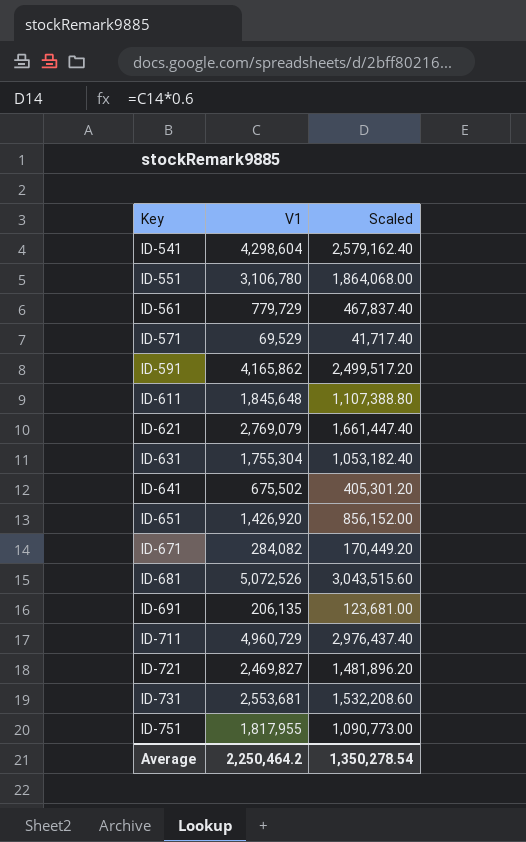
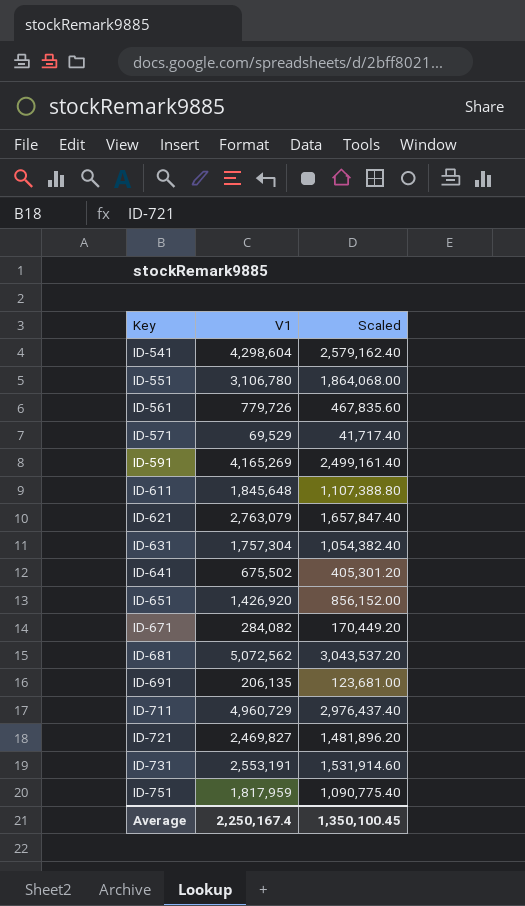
ID-561 | V1: 779,729 -> 779,726
ID-561 | Scaled: 467,837.40 -> 467,835.60
ID-591 | V1: 4,165,862 -> 4,165,269
ID-591 | Scaled: 2,499,517.20 -> 2,499,161.40
ID-621 | V1: 2,769,079 -> 2,763,079
ID-621 | Scaled: 1,661,447.40 -> 1,657,847.40
ID-631 | V1: 1,755,304 -> 1,757,304
ID-631 | Scaled: 1,053,182.40 -> 1,054,382.40
ID-681 | V1: 5,072,526 -> 5,072,562
ID-681 | Scaled: 3,043,515.60 -> 3,043,537.20
ID-731 | V1: 2,553,681 -> 2,553,191
ID-731 | Scaled: 1,532,208.60 -> 1,531,914.60
ID-751 | V1: 1,817,955 -> 1,817,959
ID-751 | Scaled: 1,090,773.00 -> 1,090,775.40
Average | V1: 2,250,464.2 -> 2,250,167.4
Average | Scaled: 1,350,278.54 -> 1,350,100.45

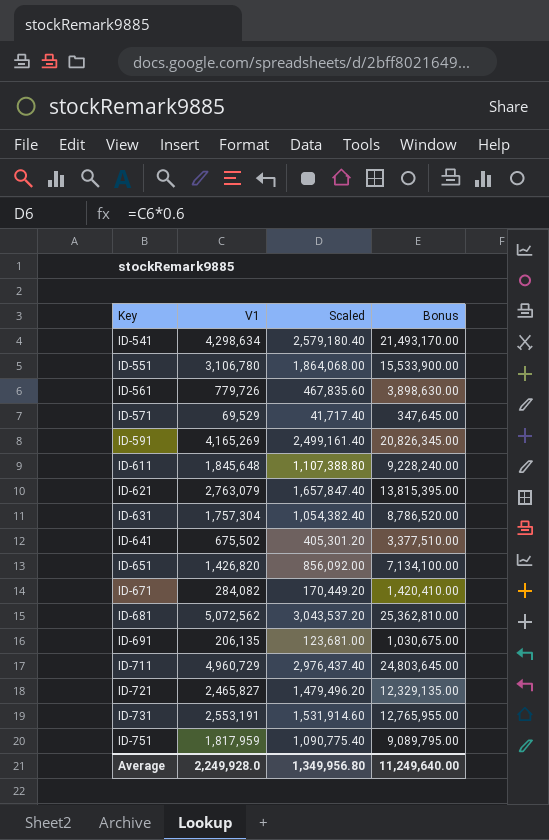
column Bonus | formula: none -> [V1] * 5
ID-541 | V1: 4,298,604 -> 4,298,634
ID-541 | Scaled: 2,579,162.40 -> 2,579,180.40
ID-651 | V1: 1,426,920 -> 1,426,820
ID-651 | Scaled: 856,152.00 -> 856,092.00
ID-721 | V1: 2,469,827 -> 2,465,827
ID-721 | Scaled: 1,481,896.20 -> 1,479,496.20
Average | V1: 2,250,167.4 -> 2,249,928.0
Average | Scaled: 1,350,100.45 -> 1,349,956.80

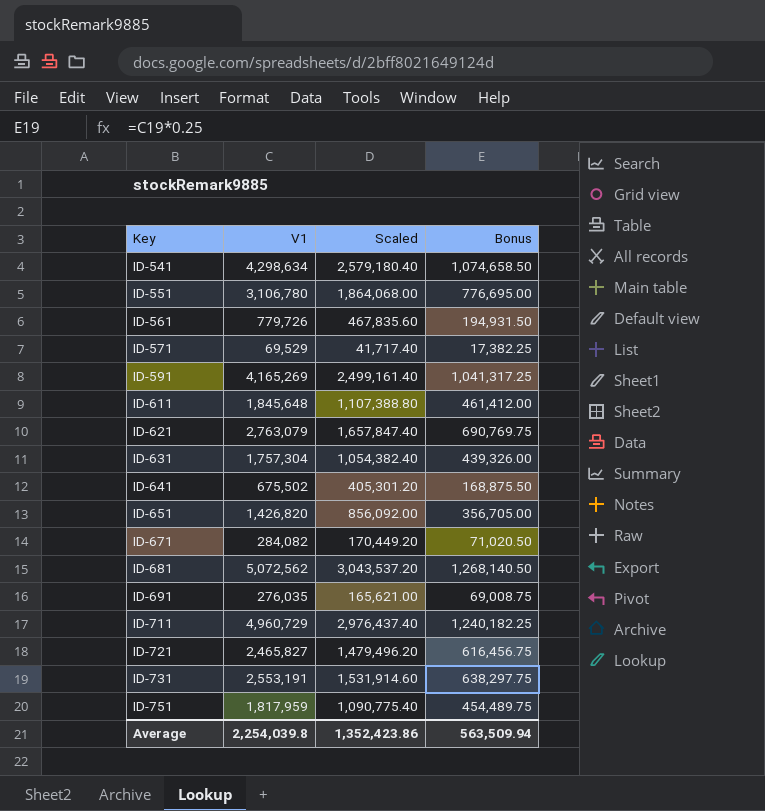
column Bonus | formula: [V1] * 5 -> [V1] * 0.25
ID-691 | V1: 206,135 -> 276,035
ID-691 | Scaled: 123,681.00 -> 165,621.00
Average | V1: 2,249,928.0 -> 2,254,039.8
Average | Scaled: 1,349,956.80 -> 1,352,423.86
Average | Bonus: 11,249,640.00 -> 563,509.94

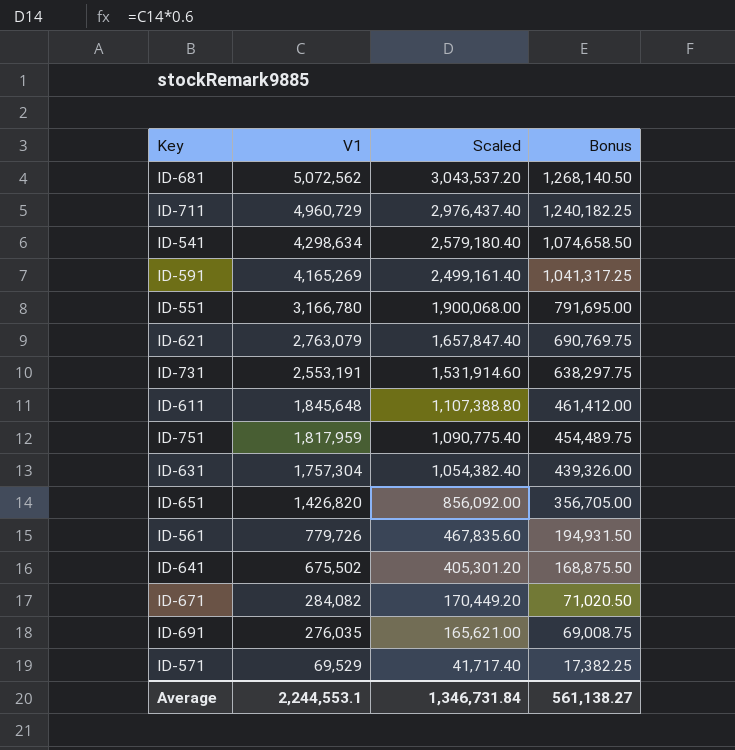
row order: Key ascending -> V1 descending
row ID-721: 2,465,827 | 1,479,496.20 | 616,456.75 -> none
ID-551 | V1: 3,106,780 -> 3,166,780
ID-551 | Scaled: 1,864,068.00 -> 1,900,068.00
ID-551 | Bonus: 776,695.00 -> 791,695.00
Average | V1: 2,254,039.8 -> 2,244,553.1
Average | Scaled: 1,352,423.86 -> 1,346,731.84
Average | Bonus: 563,509.94 -> 561,138.27

